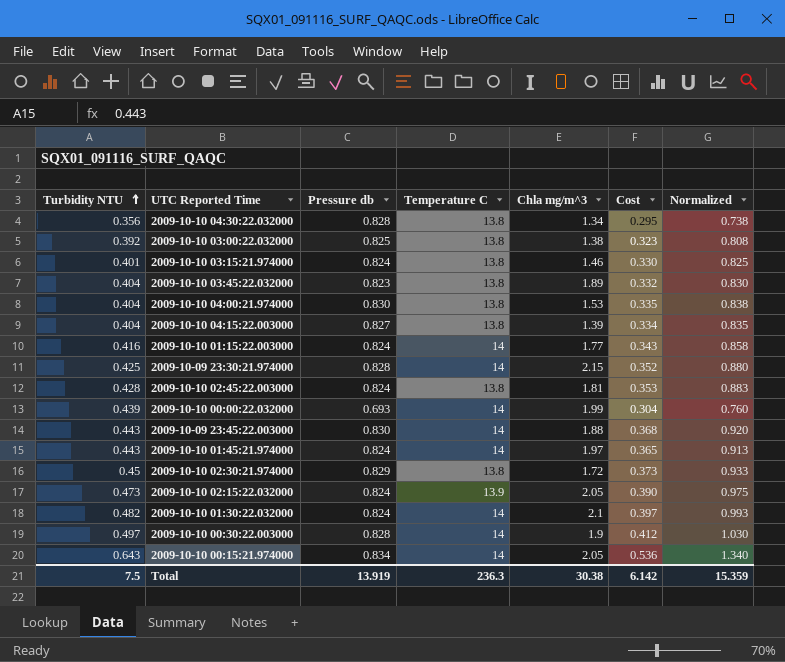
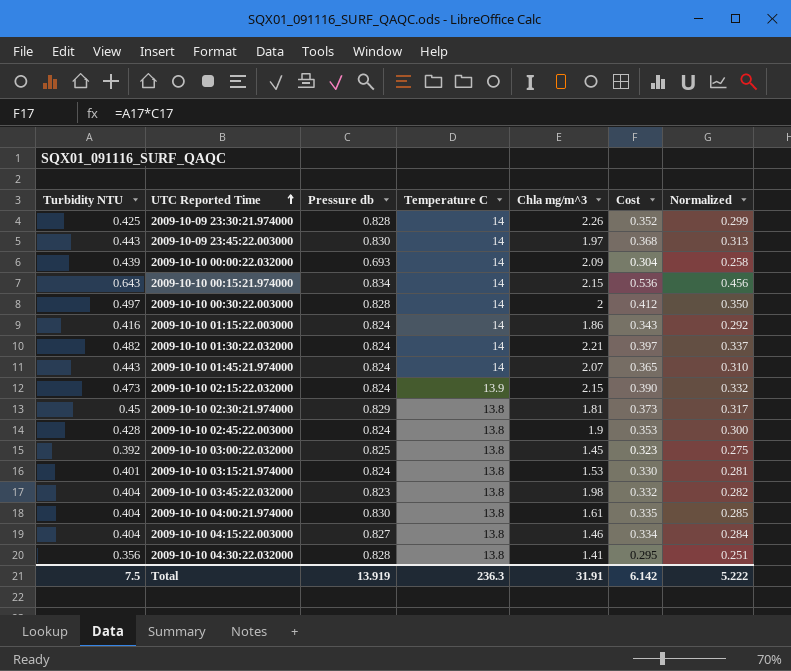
row order: Turbidity NTU ascending -> UTC Reported Time ascending
column Normalized | formula: [Cost] * 2.5 -> [Cost] * 0.85
2009-10-09 23:30:21.974000 | Chla mg/m^3: 2.15 -> 2.26
2009-10-09 23:45:22.003000 | Chla mg/m^3: 1.88 -> 1.97
2009-10-10 00:00:22.032000 | Chla mg/m^3: 1.99 -> 2.09
2009-10-10 00:15:21.974000 | Chla mg/m^3: 2.05 -> 2.15
2009-10-10 00:30:22.003000 | Chla mg/m^3: 1.9 -> 2
2009-10-10 01:15:22.003000 | Chla mg/m^3: 1.77 -> 1.86
2009-10-10 01:30:22.032000 | Chla mg/m^3: 2.1 -> 2.21
2009-10-10 01:45:21.974000 | Chla mg/m^3: 1.97 -> 2.07
2009-10-10 02:15:22.032000 | Chla mg/m^3: 2.05 -> 2.15
2009-10-10 02:30:21.974000 | Chla mg/m^3: 1.72 -> 1.81
2009-10-10 02:45:22.003000 | Chla mg/m^3: 1.81 -> 1.9
2009-10-10 03:00:22.032000 | Chla mg/m^3: 1.38 -> 1.45
2009-10-10 03:15:21.974000 | Chla mg/m^3: 1.46 -> 1.53
2009-10-10 03:45:22.032000 | Chla mg/m^3: 1.89 -> 1.98
2009-10-10 04:00:21.974000 | Chla mg/m^3: 1.53 -> 1.61
2009-10-10 04:15:22.003000 | Chla mg/m^3: 1.39 -> 1.46
2009-10-10 04:30:22.032000 | Chla mg/m^3: 1.34 -> 1.41
Total | Chla mg/m^3: 30.38 -> 31.91
Total | Normalized: 15.359 -> 5.222

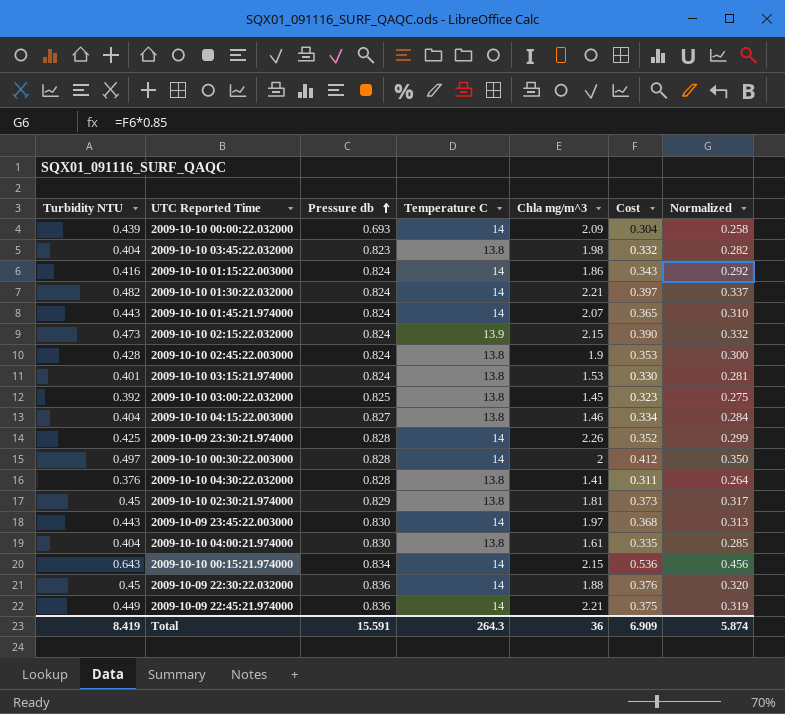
row order: UTC Reported Time ascending -> Pressure db ascending
2009-10-10 04:30:22.032000 | Turbidity NTU: 0.356 -> 0.376
2009-10-10 04:30:22.032000 | Cost: 0.295 -> 0.311
2009-10-10 04:30:22.032000 | Normalized: 0.251 -> 0.264
row 2009-10-09 22:30:22.032000: none -> 0.45 | 0.836 | 14 | 1.88 | 0.376 | 0.320
row 2009-10-09 22:45:21.974000: none -> 0.449 | 0.836 | 14 | 2.21 | 0.375 | 0.319
Total | Turbidity NTU: 7.5 -> 8.419
Total | Pressure db: 13.919 -> 15.591
Total | Temperature C: 236.3 -> 264.3
Total | Chla mg/m^3: 31.91 -> 36
Total | Cost: 6.142 -> 6.909
Total | Normalized: 5.222 -> 5.874

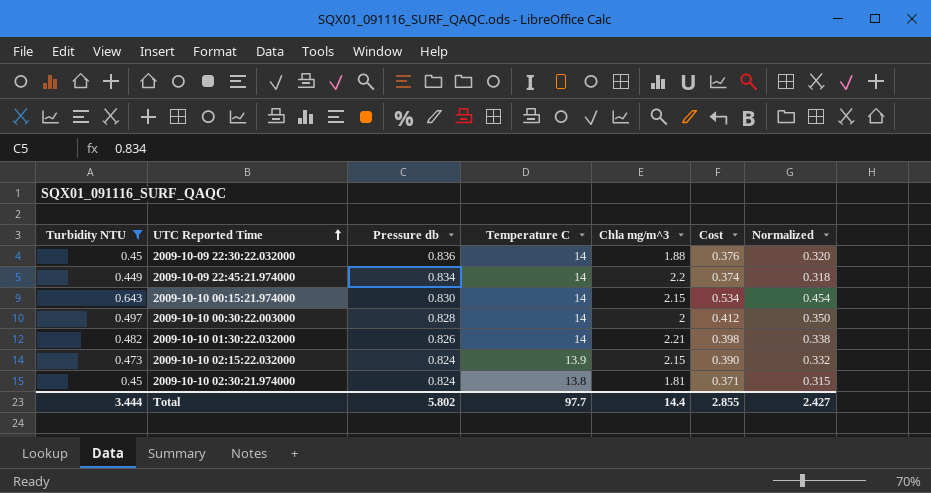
filter: none -> Turbidity NTU >= 0.449
row order: Pressure db ascending -> UTC Reported Time ascending
2009-10-09 22:45:21.974000 | Pressure db: 0.836 -> 0.834
2009-10-09 22:45:21.974000 | Chla mg/m^3: 2.21 -> 2.2
2009-10-09 22:45:21.974000 | Cost: 0.375 -> 0.374
2009-10-09 22:45:21.974000 | Normalized: 0.319 -> 0.318
2009-10-10 00:15:21.974000 | Pressure db: 0.834 -> 0.830
2009-10-10 00:15:21.974000 | Cost: 0.536 -> 0.534
2009-10-10 00:15:21.974000 | Normalized: 0.456 -> 0.454
2009-10-10 01:30:22.032000 | Pressure db: 0.824 -> 0.826
2009-10-10 01:30:22.032000 | Cost: 0.397 -> 0.398
2009-10-10 01:30:22.032000 | Normalized: 0.337 -> 0.338
2009-10-10 02:30:21.974000 | Pressure db: 0.829 -> 0.824
2009-10-10 02:30:21.974000 | Cost: 0.373 -> 0.371
2009-10-10 02:30:21.974000 | Normalized: 0.317 -> 0.315
Total | Turbidity NTU: 8.419 -> 3.444
Total | Pressure db: 15.591 -> 5.802
Total | Temperature C: 264.3 -> 97.7
Total | Chla mg/m^3: 36 -> 14.4
Total | Cost: 6.909 -> 2.855
Total | Normalized: 5.874 -> 2.427

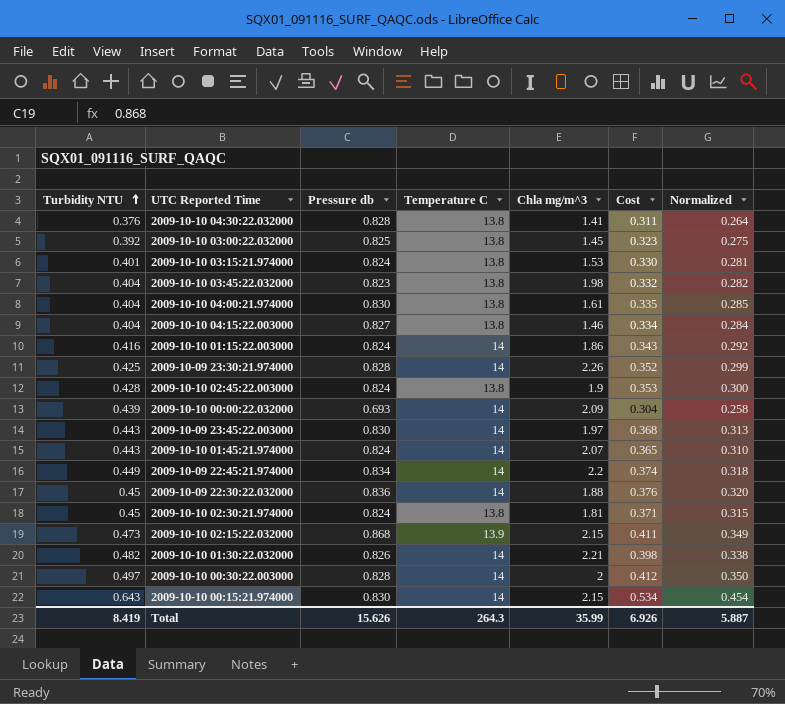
filter: Turbidity NTU >= 0.449 -> none
row order: UTC Reported Time ascending -> Turbidity NTU ascending
2009-10-10 02:15:22.032000 | Pressure db: 0.824 -> 0.868
2009-10-10 02:15:22.032000 | Cost: 0.390 -> 0.411
2009-10-10 02:15:22.032000 | Normalized: 0.332 -> 0.349
Total | Turbidity NTU: 3.444 -> 8.419
Total | Pressure db: 5.802 -> 15.626
Total | Temperature C: 97.7 -> 264.3
Total | Chla mg/m^3: 14.4 -> 35.99
Total | Cost: 2.855 -> 6.926
Total | Normalized: 2.427 -> 5.887

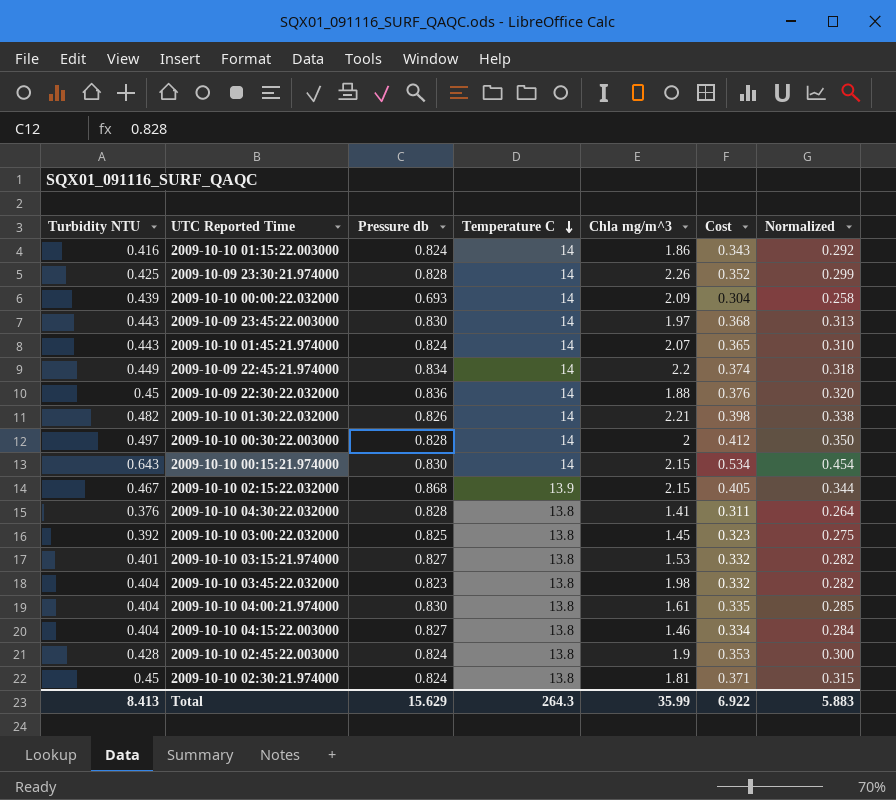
row order: Turbidity NTU ascending -> Temperature C descending
2009-10-10 02:15:22.032000 | Turbidity NTU: 0.473 -> 0.467
2009-10-10 02:15:22.032000 | Cost: 0.411 -> 0.405
2009-10-10 02:15:22.032000 | Normalized: 0.349 -> 0.344
2009-10-10 03:15:21.974000 | Pressure db: 0.824 -> 0.827
2009-10-10 03:15:21.974000 | Cost: 0.330 -> 0.332
2009-10-10 03:15:21.974000 | Normalized: 0.281 -> 0.282
Total | Turbidity NTU: 8.419 -> 8.413
Total | Pressure db: 15.626 -> 15.629
Total | Cost: 6.926 -> 6.922
Total | Normalized: 5.887 -> 5.883

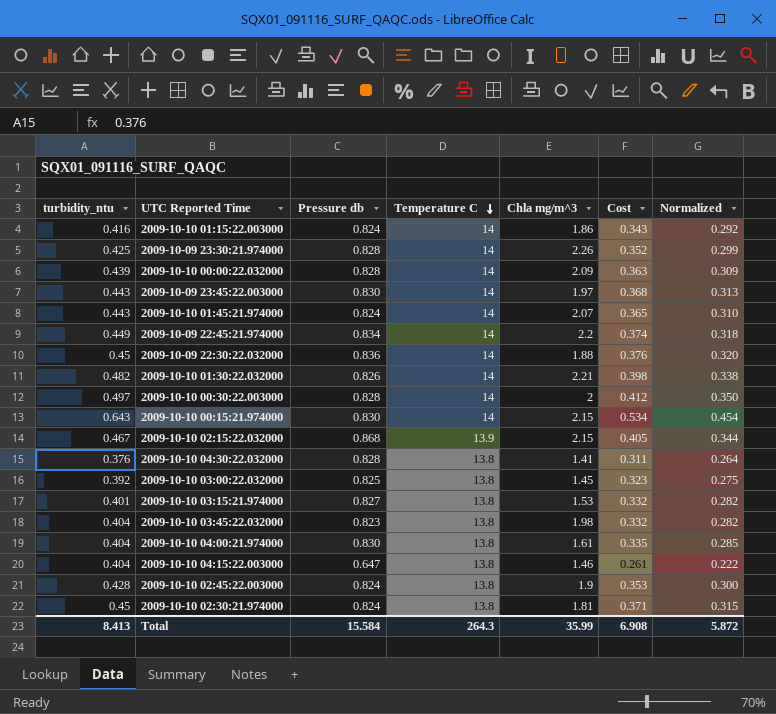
column name: Turbidity NTU -> turbidity_ntu
2009-10-10 00:00:22.032000 | Pressure db: 0.693 -> 0.828
2009-10-10 00:00:22.032000 | Cost: 0.304 -> 0.363
2009-10-10 00:00:22.032000 | Normalized: 0.258 -> 0.309
2009-10-10 04:15:22.003000 | Pressure db: 0.827 -> 0.647
2009-10-10 04:15:22.003000 | Cost: 0.334 -> 0.261
2009-10-10 04:15:22.003000 | Normalized: 0.284 -> 0.222
Total | Pressure db: 15.629 -> 15.584
Total | Cost: 6.922 -> 6.908
Total | Normalized: 5.883 -> 5.872

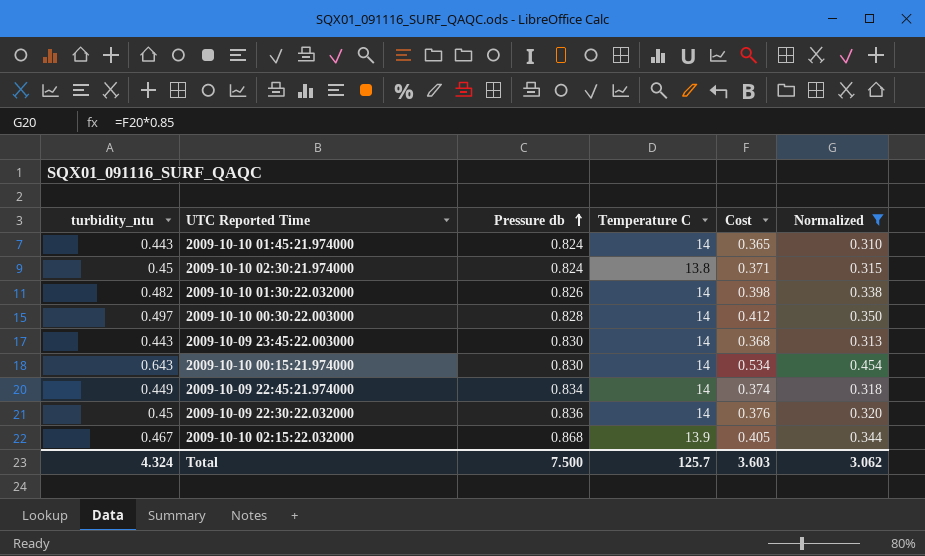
filter: none -> Normalized >= 0.310
row order: Temperature C descending -> Pressure db ascending
column Chla mg/m^3 | position: 5 -> none
Total | turbidity_ntu: 8.413 -> 4.324
Total | Pressure db: 15.584 -> 7.500
Total | Temperature C: 264.3 -> 125.7
Total | Cost: 6.908 -> 3.603
Total | Normalized: 5.872 -> 3.062

